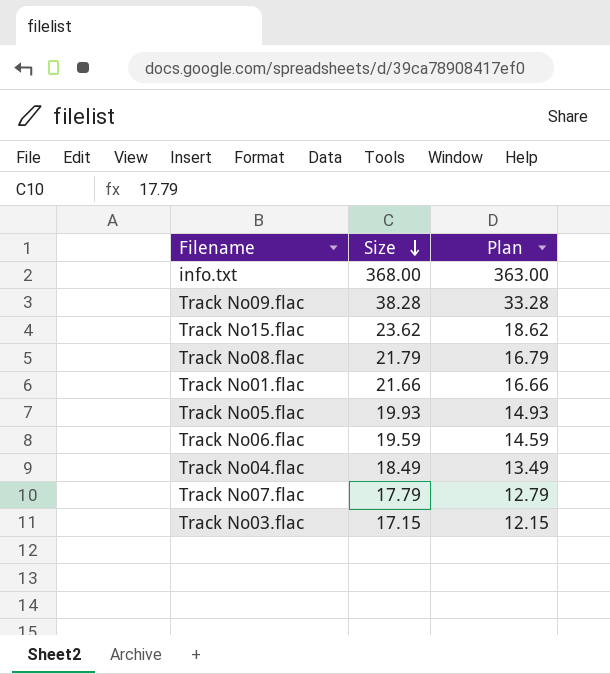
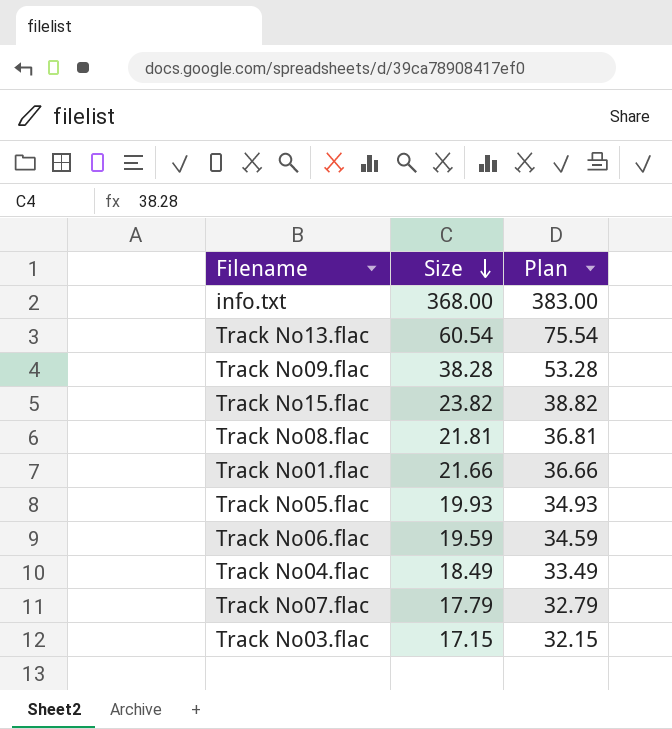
column Plan | formula: [Size] - 5 -> [Size] + 15
row Track No13.flac: none -> 60.54 | 75.54
Track No15.flac | Size: 23.62 -> 23.82
Track No08.flac | Size: 21.79 -> 21.81

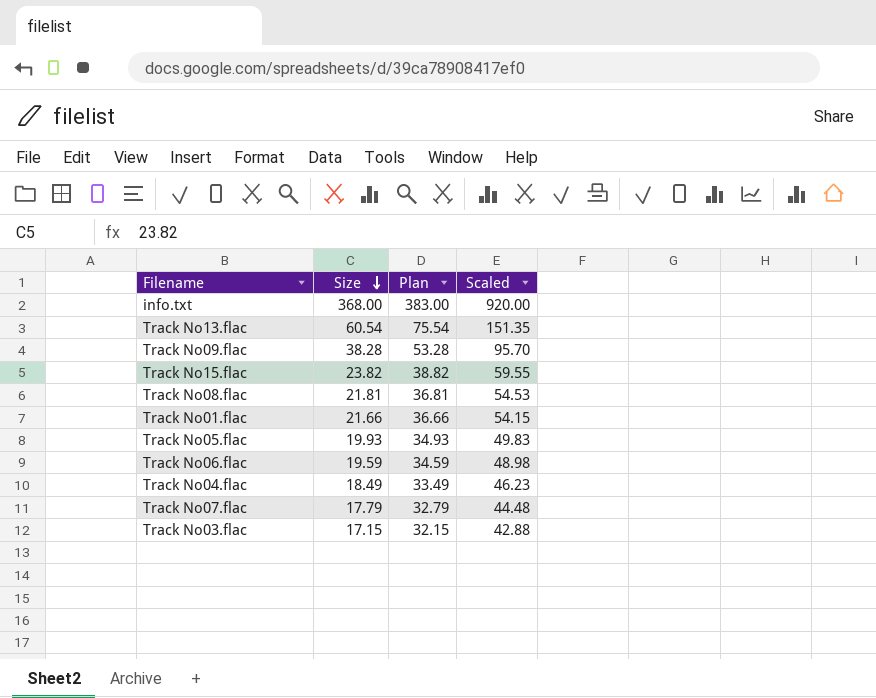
column Scaled | formula: none -> [Size] * 2.5

